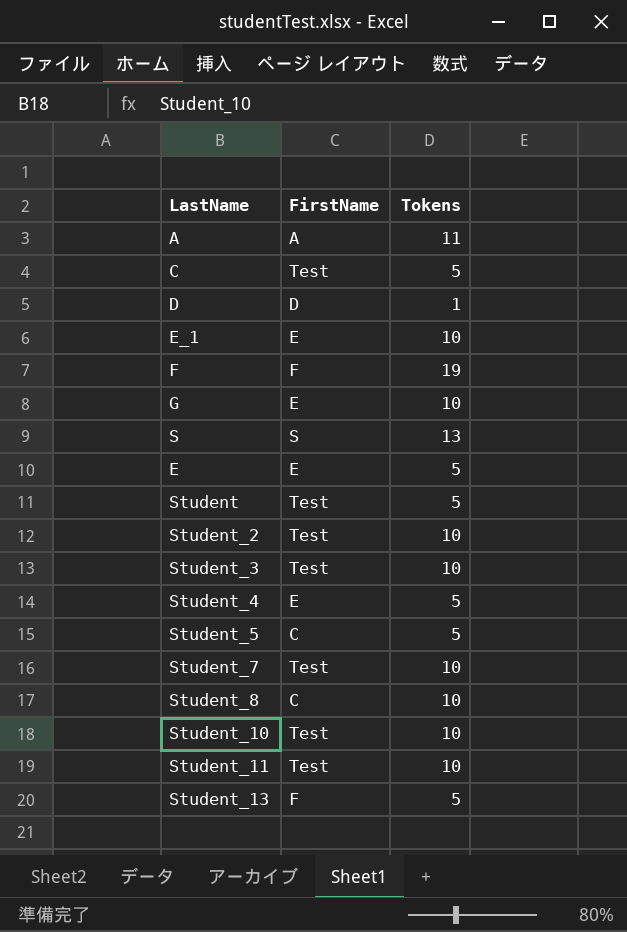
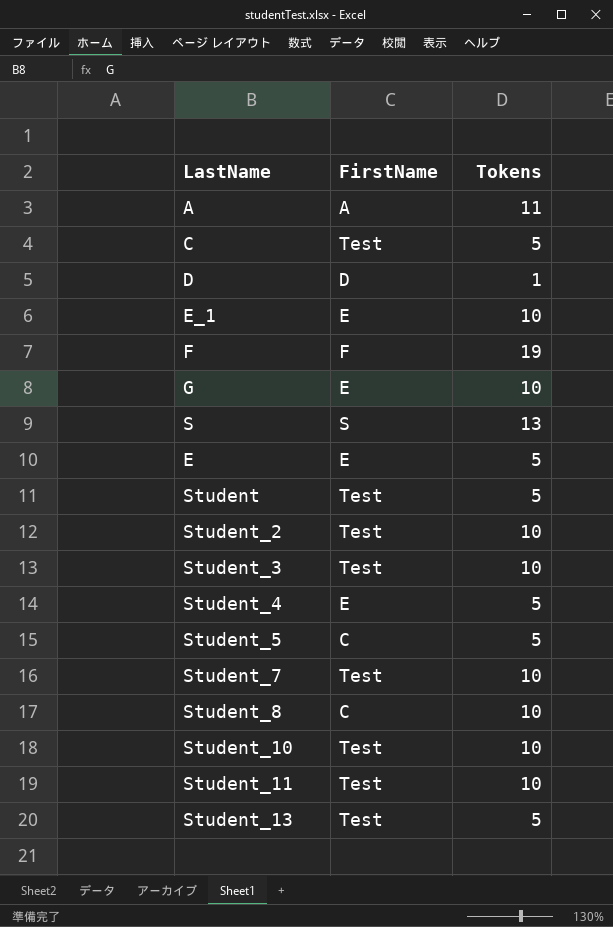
Student_13 | FirstName: F -> Test

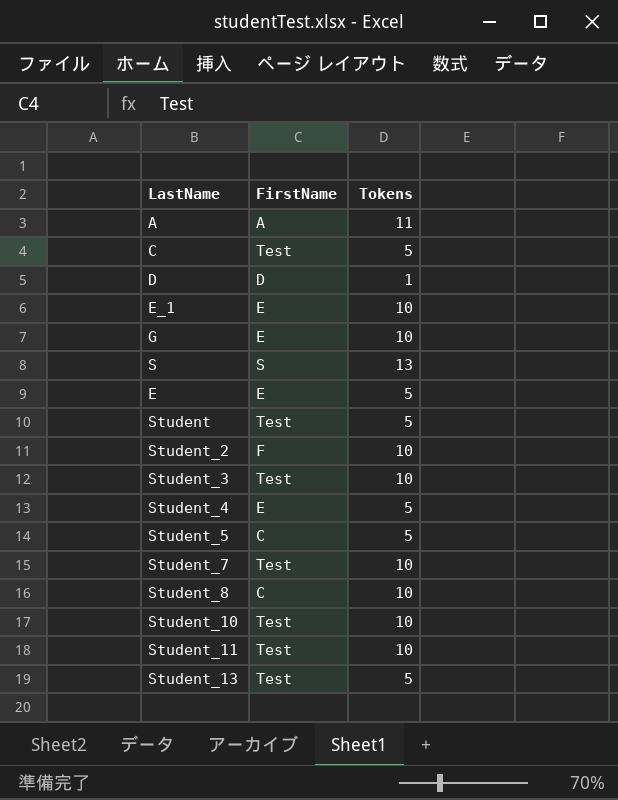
row F: F | 19 -> none
Student_2 | FirstName: Test -> F

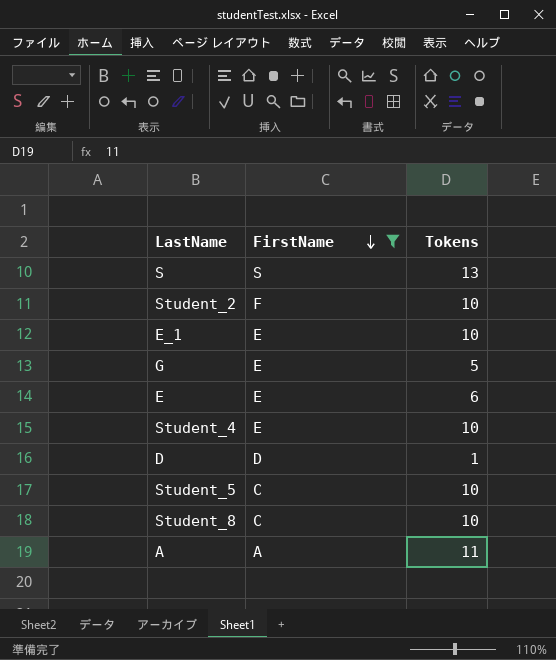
filter: none -> FirstName != Test
row order: none -> FirstName descending
G | Tokens: 10 -> 5
E | Tokens: 5 -> 6
Student_4 | Tokens: 5 -> 10
Student_5 | Tokens: 5 -> 10

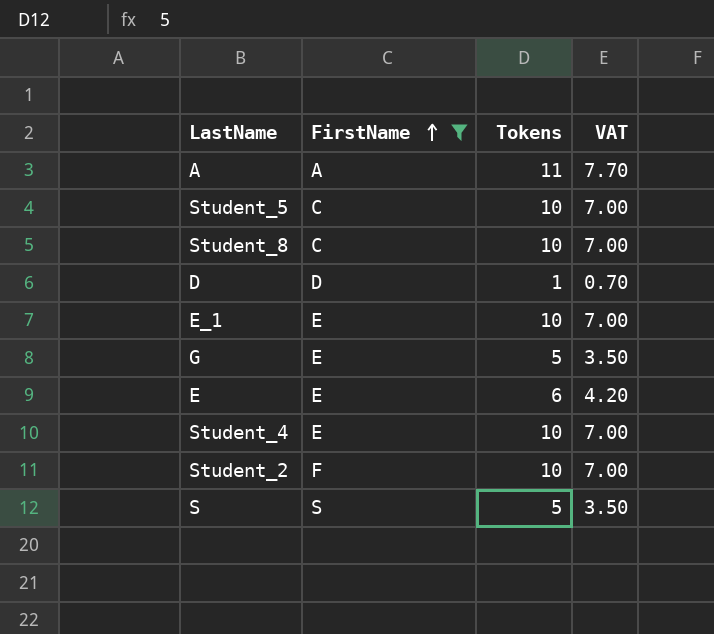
row order: FirstName descending -> FirstName ascending
column VAT | formula: none -> [Tokens] * 0.7
S | Tokens: 13 -> 5

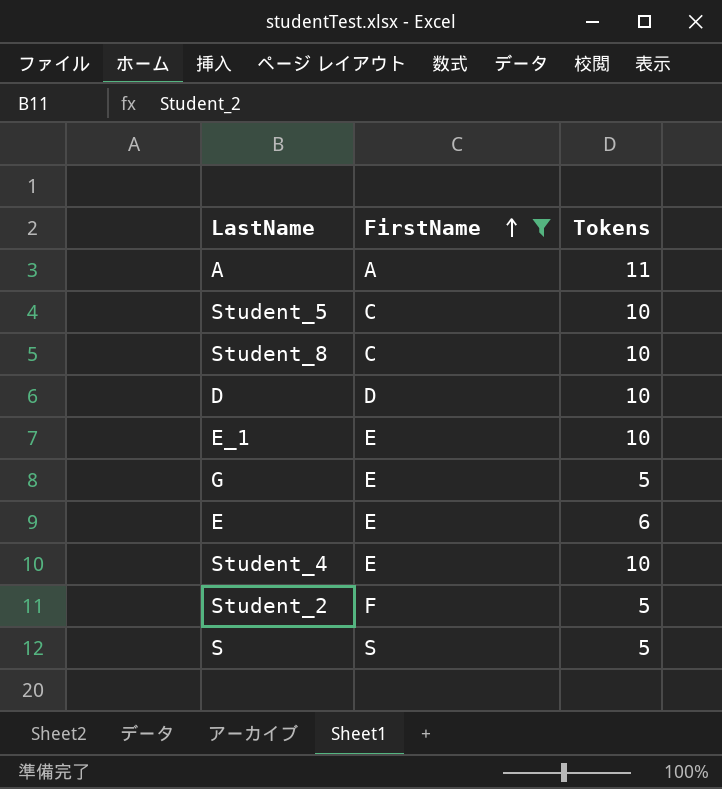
column VAT | formula: [Tokens] * 0.7 -> none
D | Tokens: 1 -> 10
Student_2 | Tokens: 10 -> 5

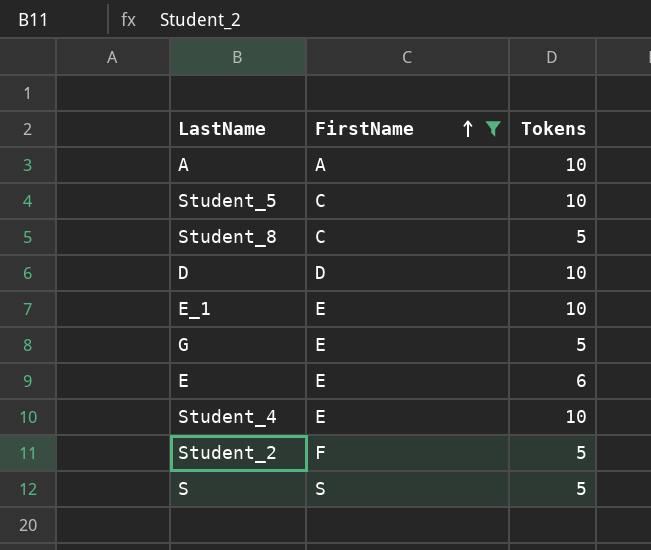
A | Tokens: 11 -> 10
Student_8 | Tokens: 10 -> 5

